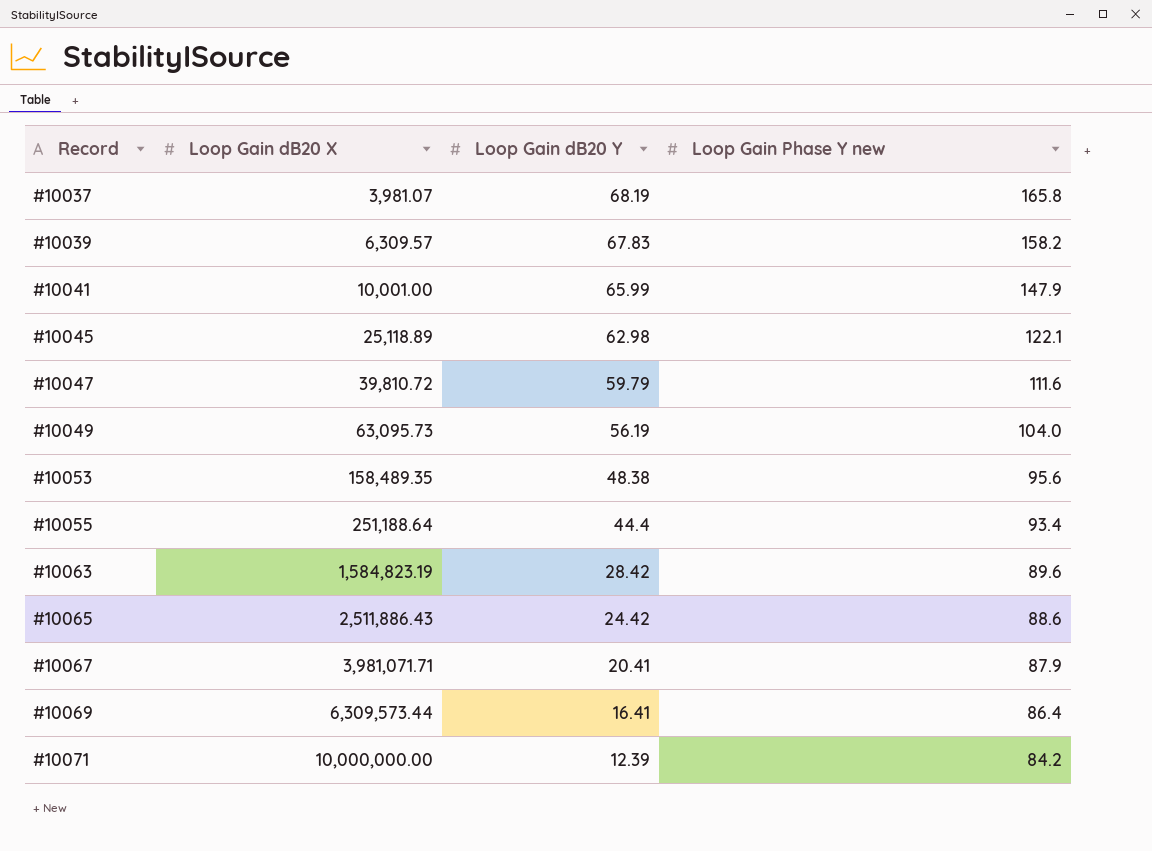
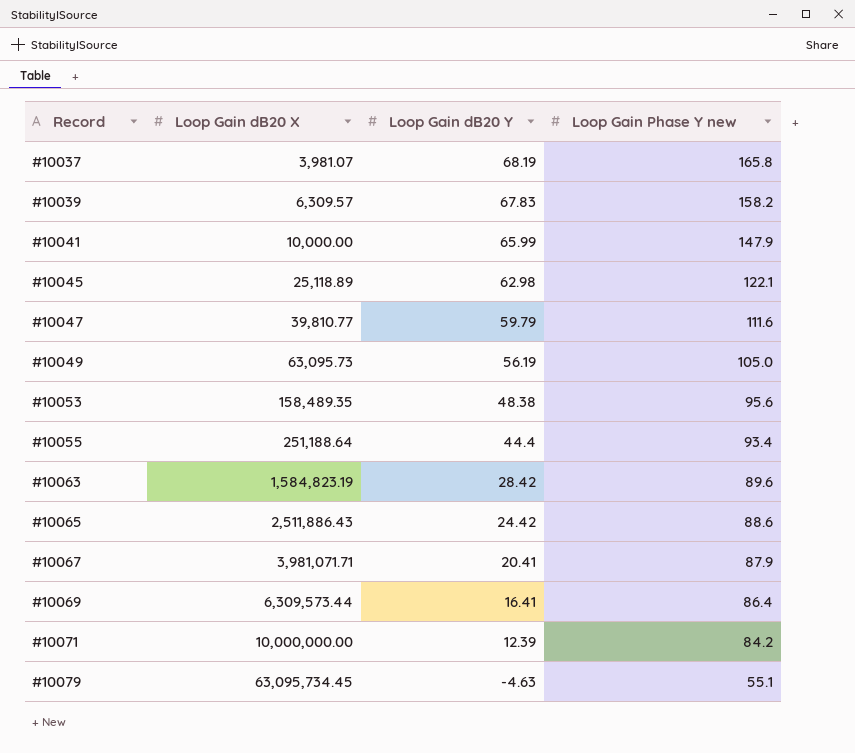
#10041 | Loop Gain dB20 X: 10,001.00 -> 10,000.00
#10047 | Loop Gain dB20 X: 39,810.72 -> 39,810.77
#10049 | Loop Gain Phase Y new: 104.0 -> 105.0
row #10079: none -> 63,095,734.45 | -4.63 | 55.1

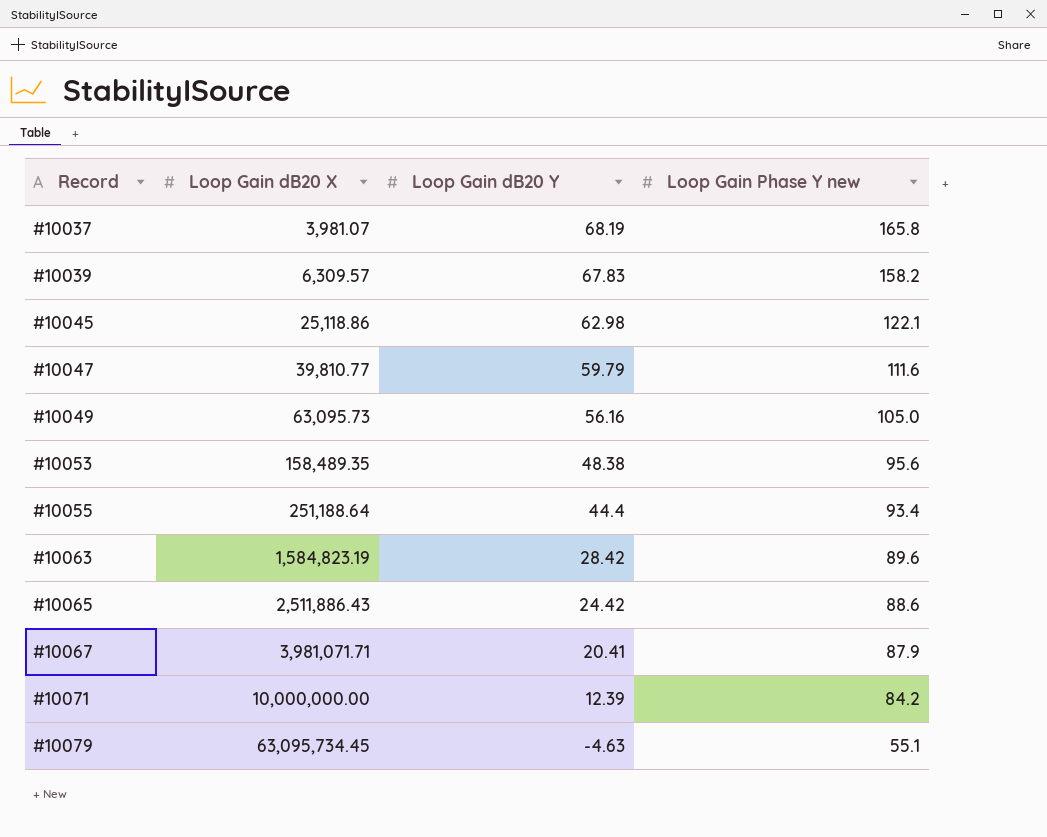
row #10041: 10,000.00 | 65.99 | 147.9 -> none
row #10069: 6,309,573.44 | 16.41 | 86.4 -> none
#10045 | Loop Gain dB20 X: 25,118.89 -> 25,118.86
#10049 | Loop Gain dB20 Y: 56.19 -> 56.16

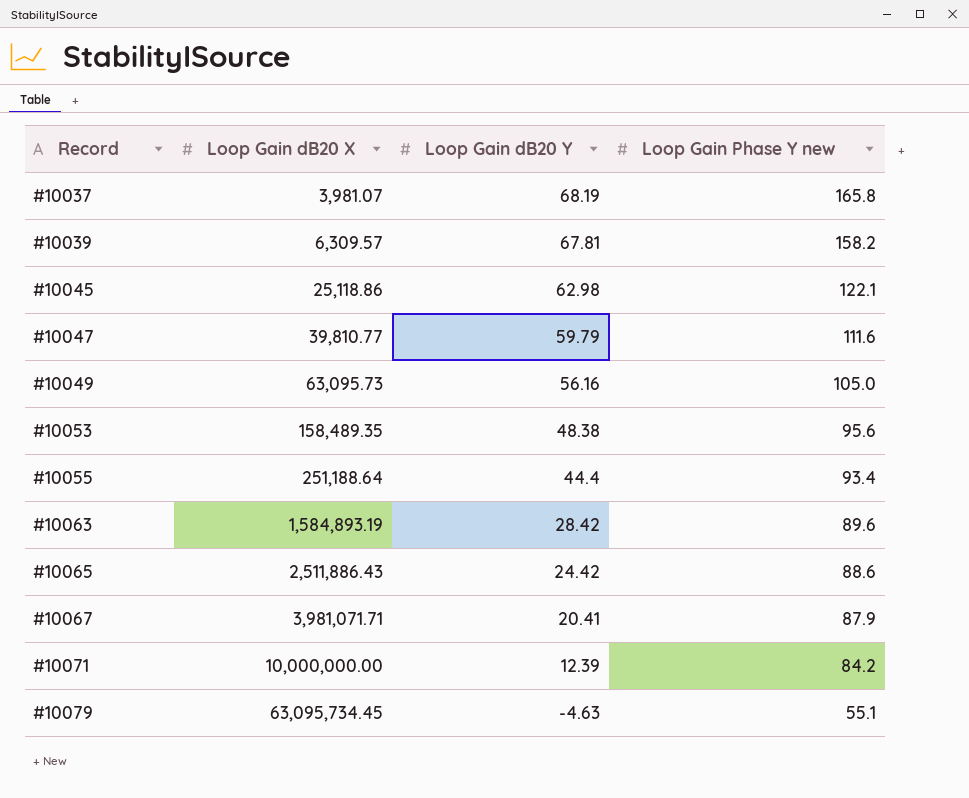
#10039 | Loop Gain dB20 Y: 67.83 -> 67.81
#10063 | Loop Gain dB20 X: 1,584,823.19 -> 1,584,893.19

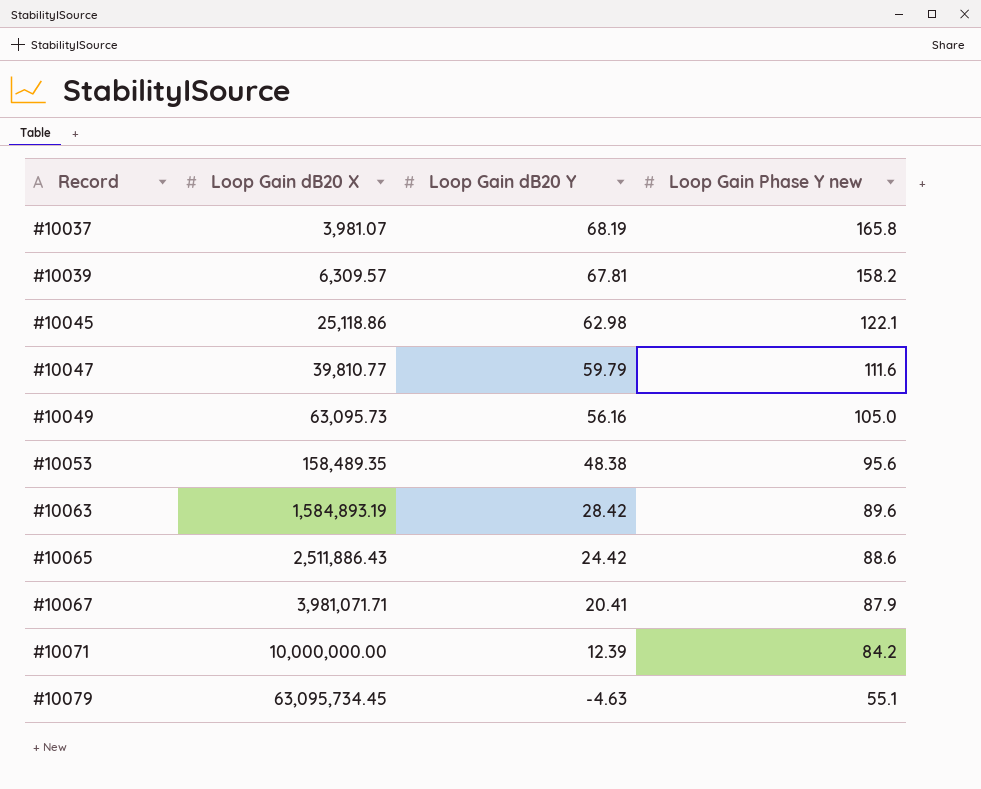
row #10055: 251,188.64 | 44.4 | 93.4 -> none

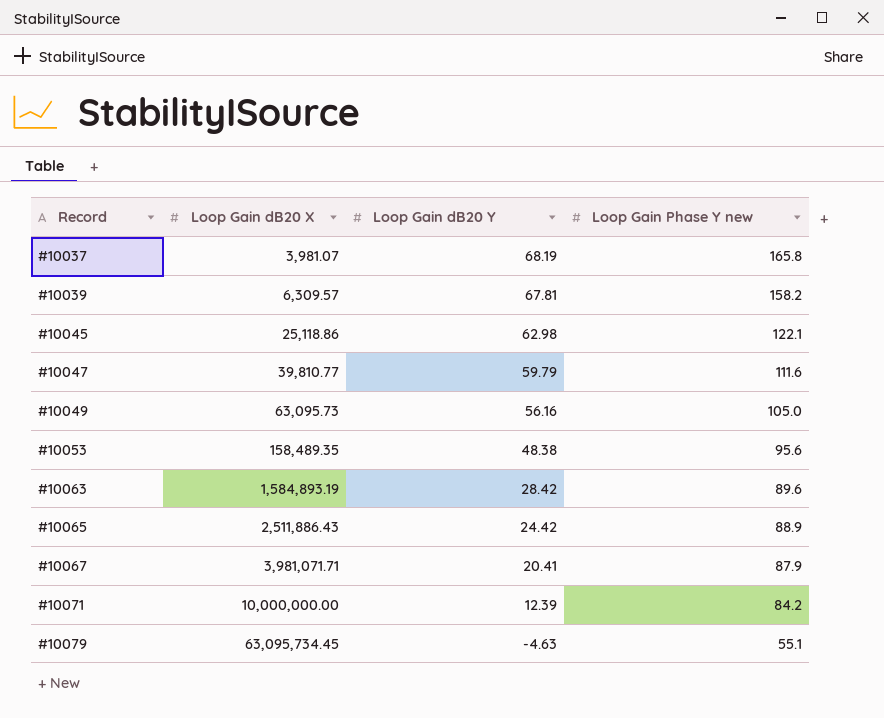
#10065 | Loop Gain Phase Y new: 88.6 -> 88.9

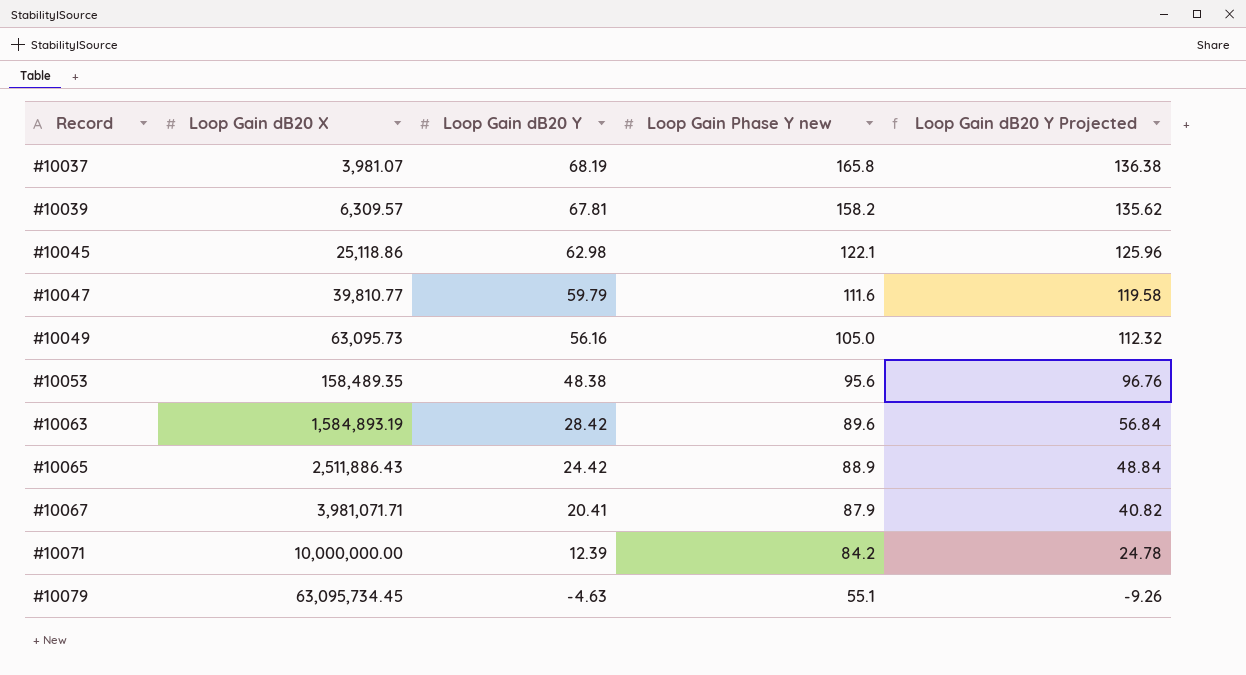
column Loop Gain dB20 Y Projected | formula: none -> [Loop Gain dB20 Y] * 2

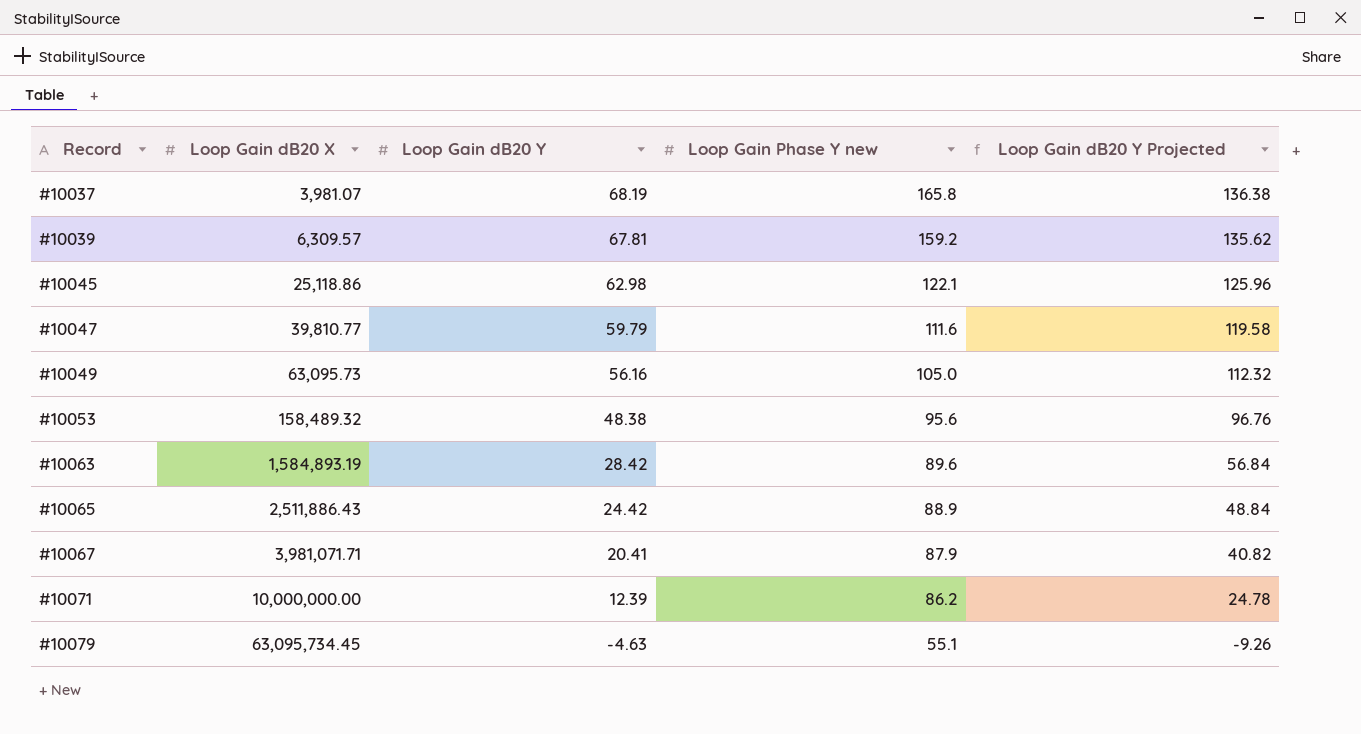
#10039 | Loop Gain Phase Y new: 158.2 -> 159.2
#10053 | Loop Gain dB20 X: 158,489.35 -> 158,489.32
#10071 | Loop Gain Phase Y new: 84.2 -> 86.2

